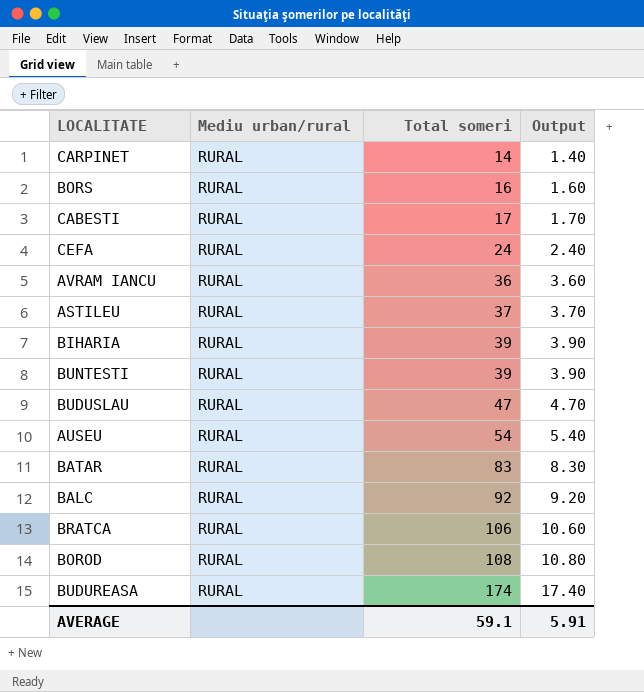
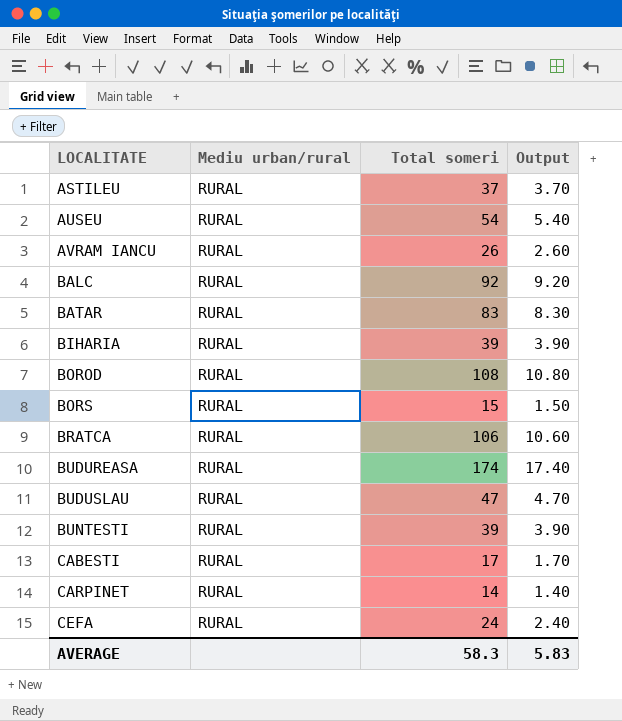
row order: Total someri ascending -> LOCALITATE ascending
AVRAM IANCU | Total someri: 36 -> 26
AVRAM IANCU | Output: 3.60 -> 2.60
BORS | Total someri: 16 -> 15
BORS | Output: 1.60 -> 1.50
AVERAGE | Total someri: 59.1 -> 58.3
AVERAGE | Output: 5.91 -> 5.83

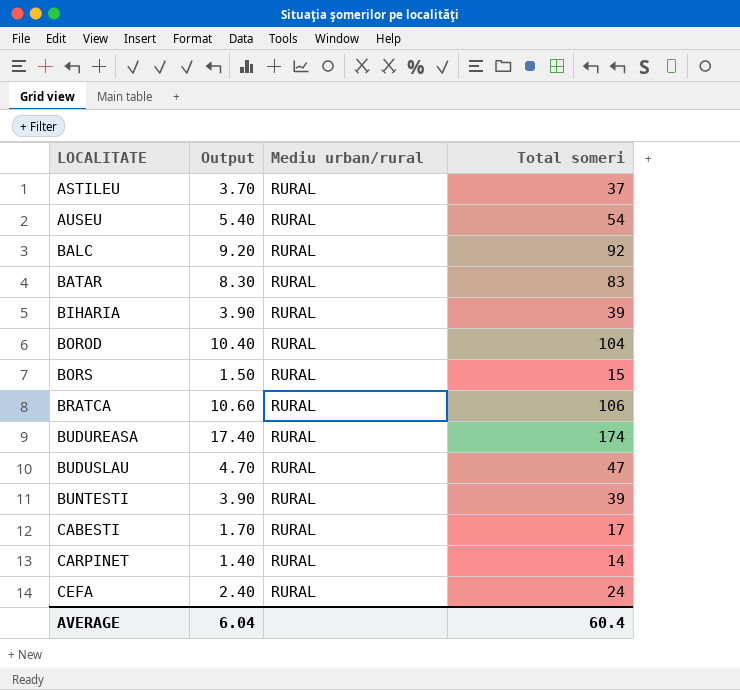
column Output | position: 4 -> 2
row AVRAM IANCU: RURAL | 26 | 2.60 -> none
BOROD | Output: 10.80 -> 10.40
BOROD | Total someri: 108 -> 104
AVERAGE | Output: 5.83 -> 6.04
AVERAGE | Total someri: 58.3 -> 60.4

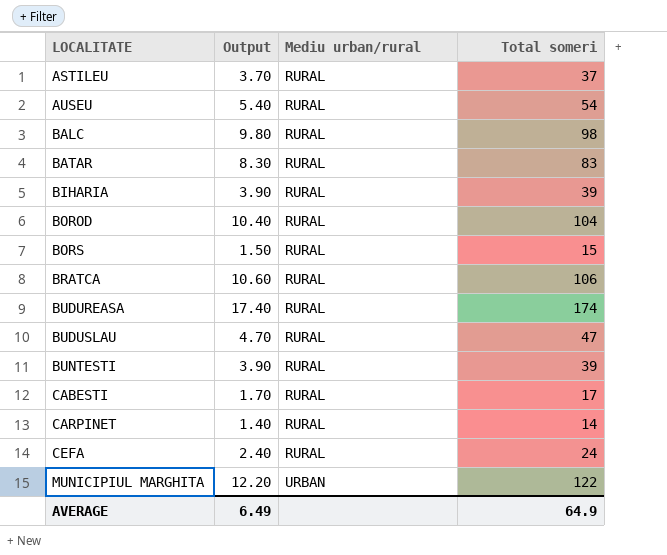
BALC | Output: 9.20 -> 9.80
BALC | Total someri: 92 -> 98
row MUNICIPIUL MARGHITA: none -> 12.20 | URBAN | 122
AVERAGE | Output: 6.04 -> 6.49
AVERAGE | Total someri: 60.4 -> 64.9

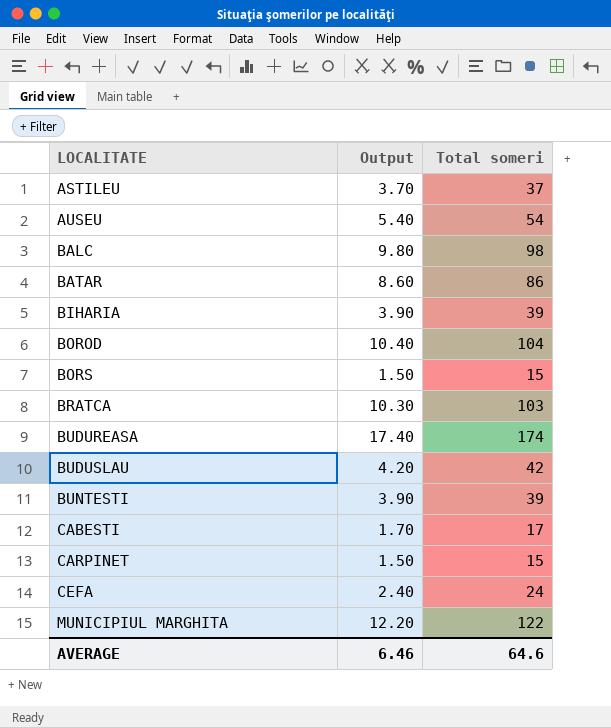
column Mediu urban/rural | position: 3 -> none
BATAR | Output: 8.30 -> 8.60
BATAR | Total someri: 83 -> 86
BRATCA | Output: 10.60 -> 10.30
BRATCA | Total someri: 106 -> 103
BUDUSLAU | Output: 4.70 -> 4.20
BUDUSLAU | Total someri: 47 -> 42
CARPINET | Output: 1.40 -> 1.50
CARPINET | Total someri: 14 -> 15
AVERAGE | Output: 6.49 -> 6.46
AVERAGE | Total someri: 64.9 -> 64.6

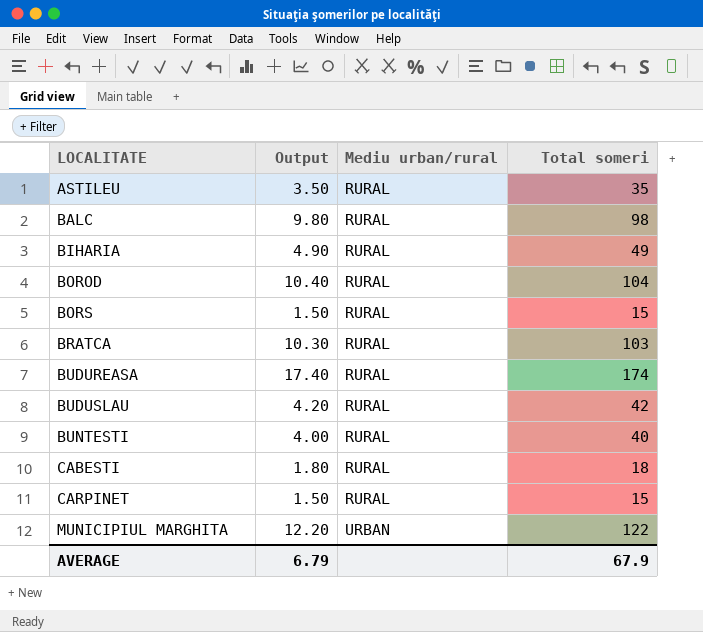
column Mediu urban/rural | position: none -> 3
row AUSEU: 5.40 | 54 -> none
row BATAR: 8.60 | 86 -> none
row CEFA: 2.40 | 24 -> none
ASTILEU | Output: 3.70 -> 3.50
ASTILEU | Total someri: 37 -> 35
BIHARIA | Output: 3.90 -> 4.90
BIHARIA | Total someri: 39 -> 49
BUNTESTI | Output: 3.90 -> 4.00
BUNTESTI | Total someri: 39 -> 40
CABESTI | Output: 1.70 -> 1.80
CABESTI | Total someri: 17 -> 18
AVERAGE | Output: 6.46 -> 6.79
AVERAGE | Total someri: 64.6 -> 67.9

